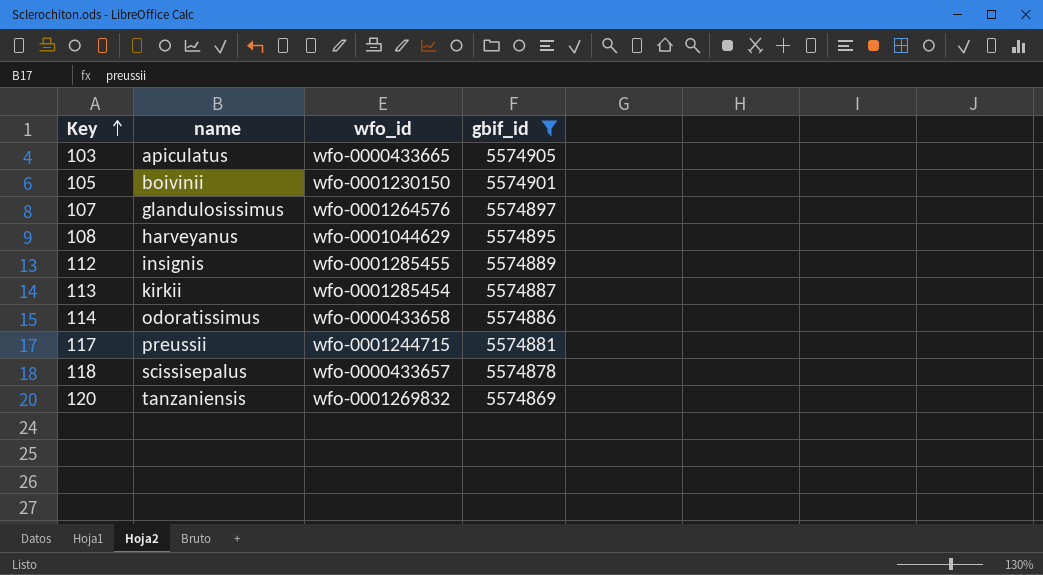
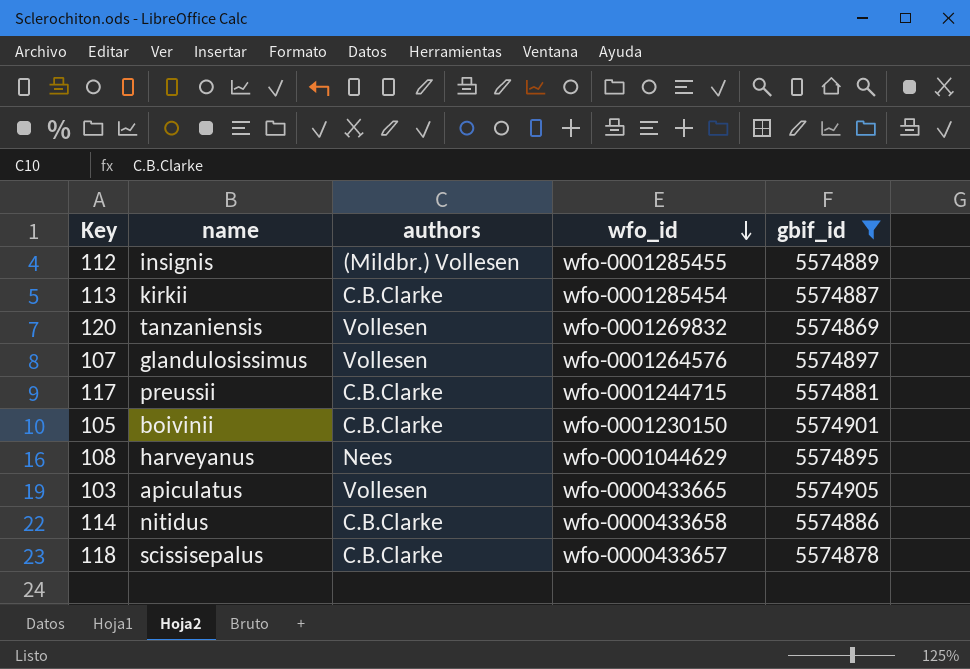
row order: Key ascending -> wfo_id descending
column authors | position: none -> 3
114 | name: odoratissimus -> nitidus

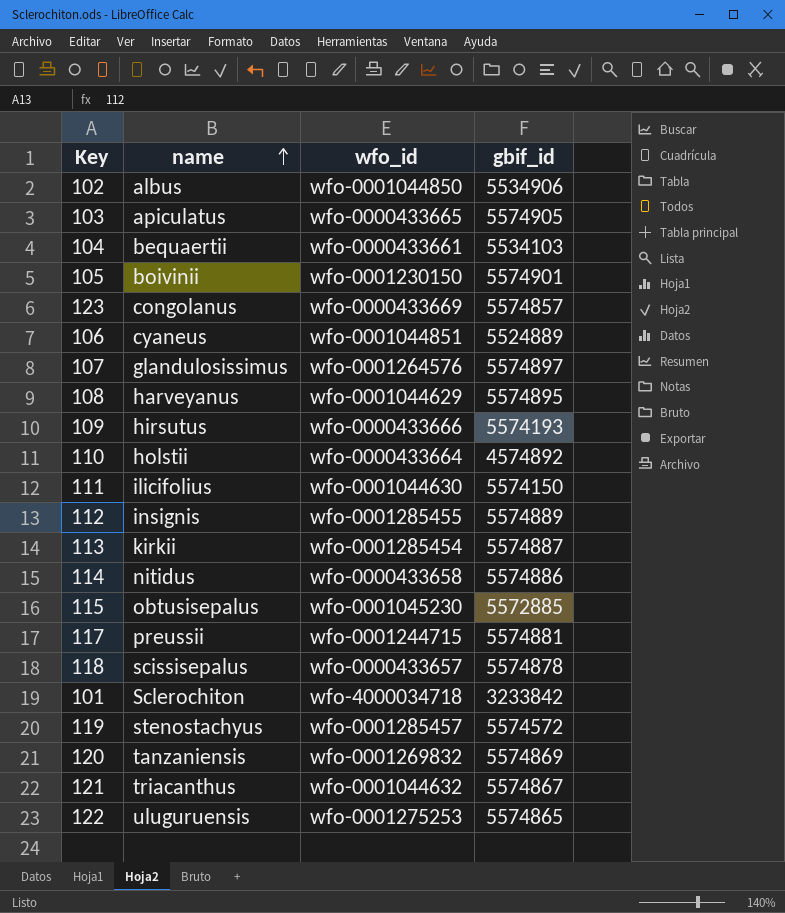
filter: gbif_id >= 5574869 -> none
row order: wfo_id descending -> name ascending
column authors | position: 3 -> none

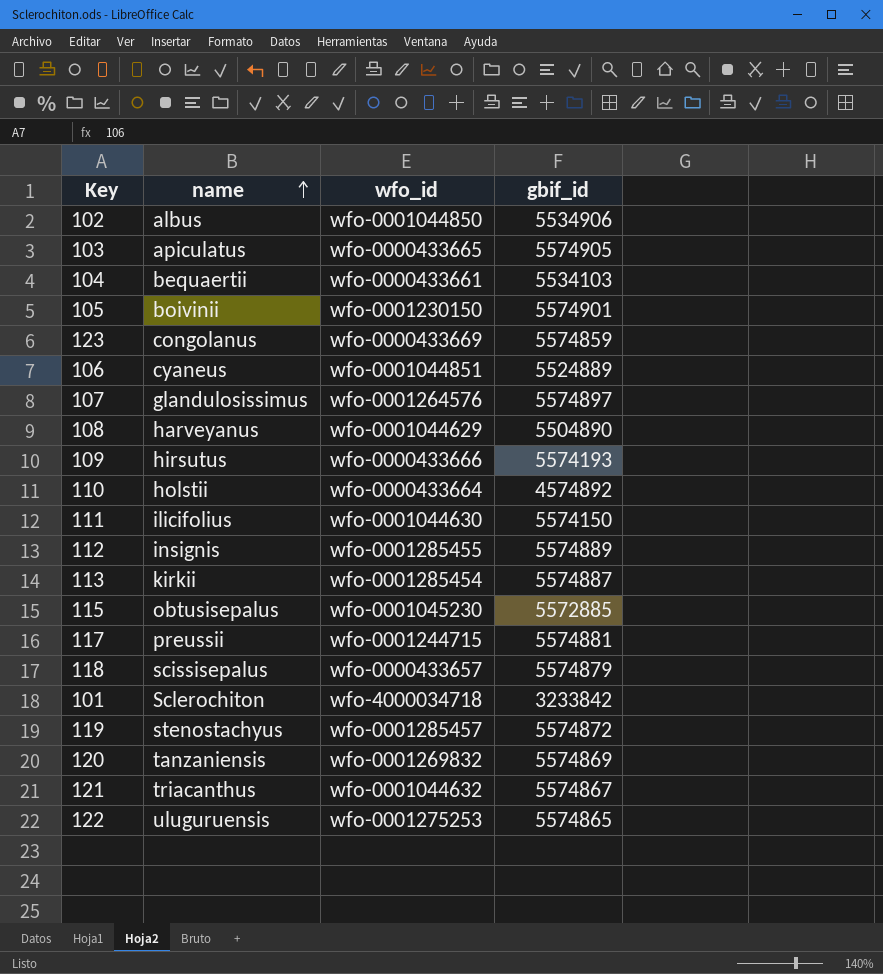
row 114: nitidus | wfo-0000433658 | 5574886 -> none
123 | gbif_id: 5574857 -> 5574859
108 | gbif_id: 5574895 -> 5504890
118 | gbif_id: 5574878 -> 5574879
119 | gbif_id: 5574572 -> 5574872

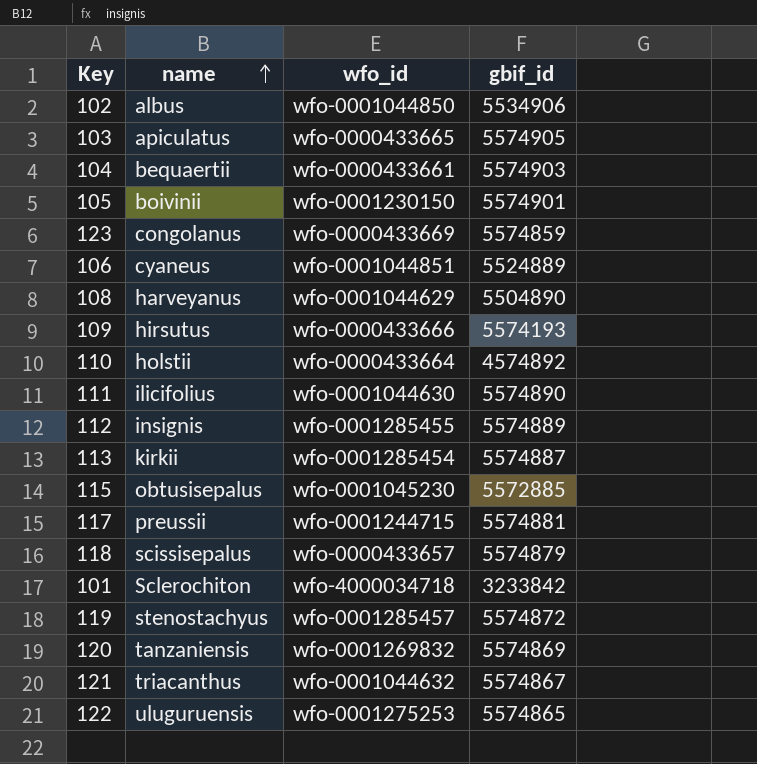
row 107: glandulosissimus | wfo-0001264576 | 5574897 -> none
104 | gbif_id: 5534103 -> 5574903
111 | gbif_id: 5574150 -> 5574890

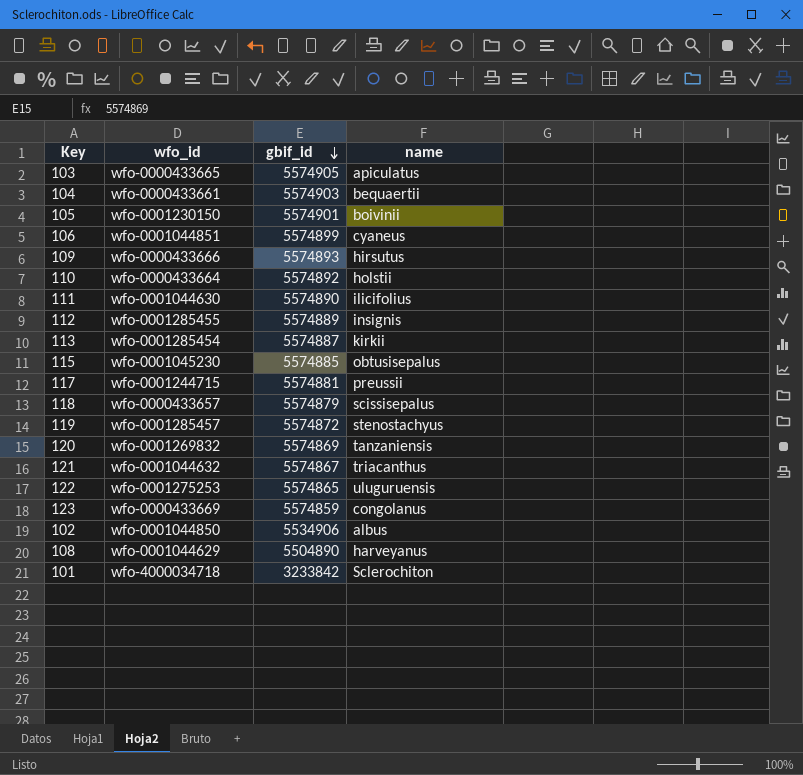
row order: name ascending -> gbif_id descending
column name | position: 2 -> 4
106 | gbif_id: 5524889 -> 5574899
109 | gbif_id: 5574193 -> 5574893
110 | gbif_id: 4574892 -> 5574892
115 | gbif_id: 5572885 -> 5574885

